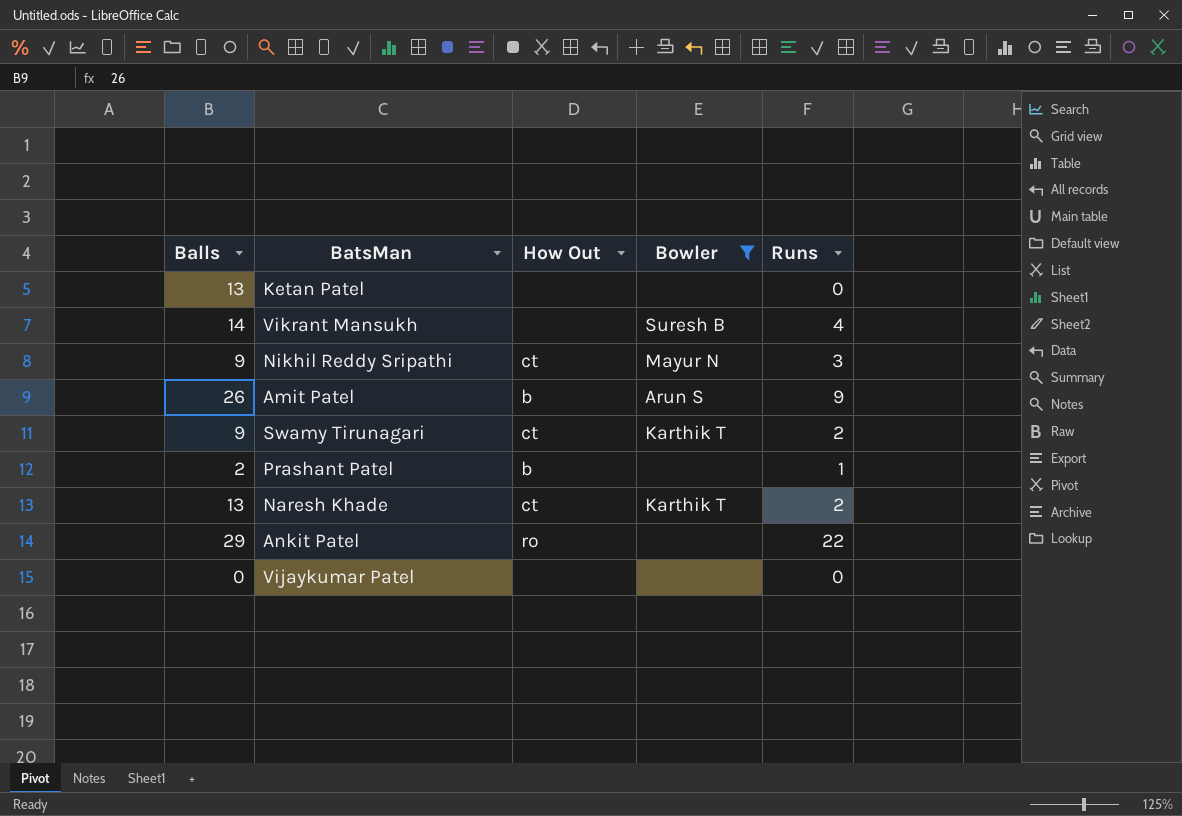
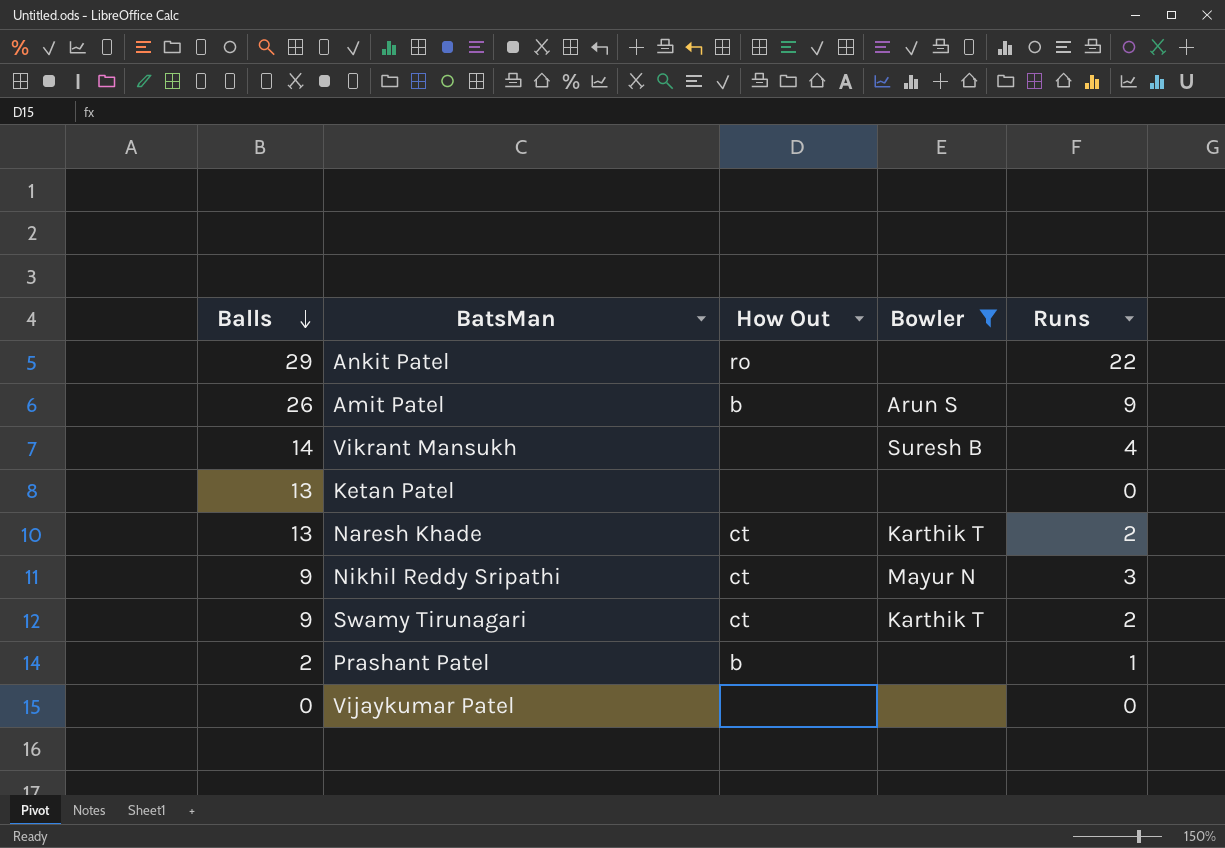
row order: none -> Balls descending

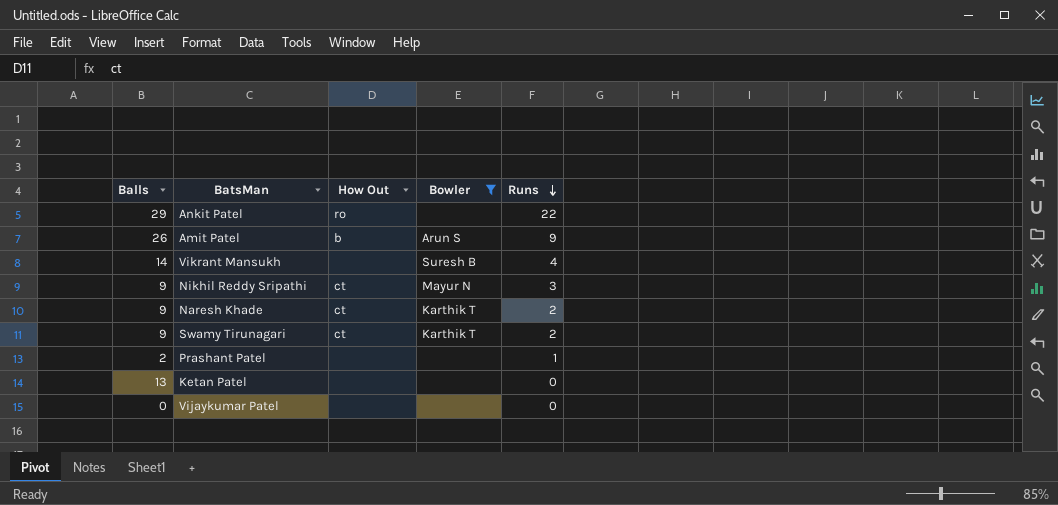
row order: Balls descending -> Runs descending
Naresh Khade | Balls: 13 -> 9
Prashant Patel | How Out: b -> none

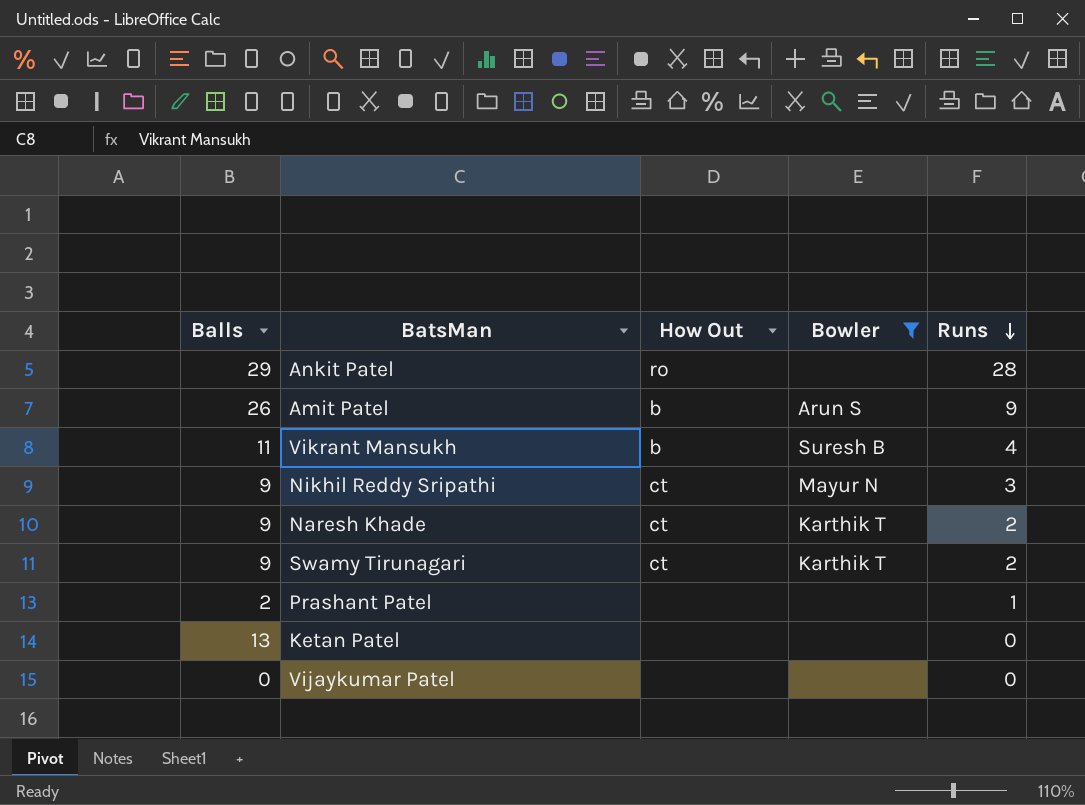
Ankit Patel | Runs: 22 -> 28
Vikrant Mansukh | Balls: 14 -> 11
Vikrant Mansukh | How Out: none -> b

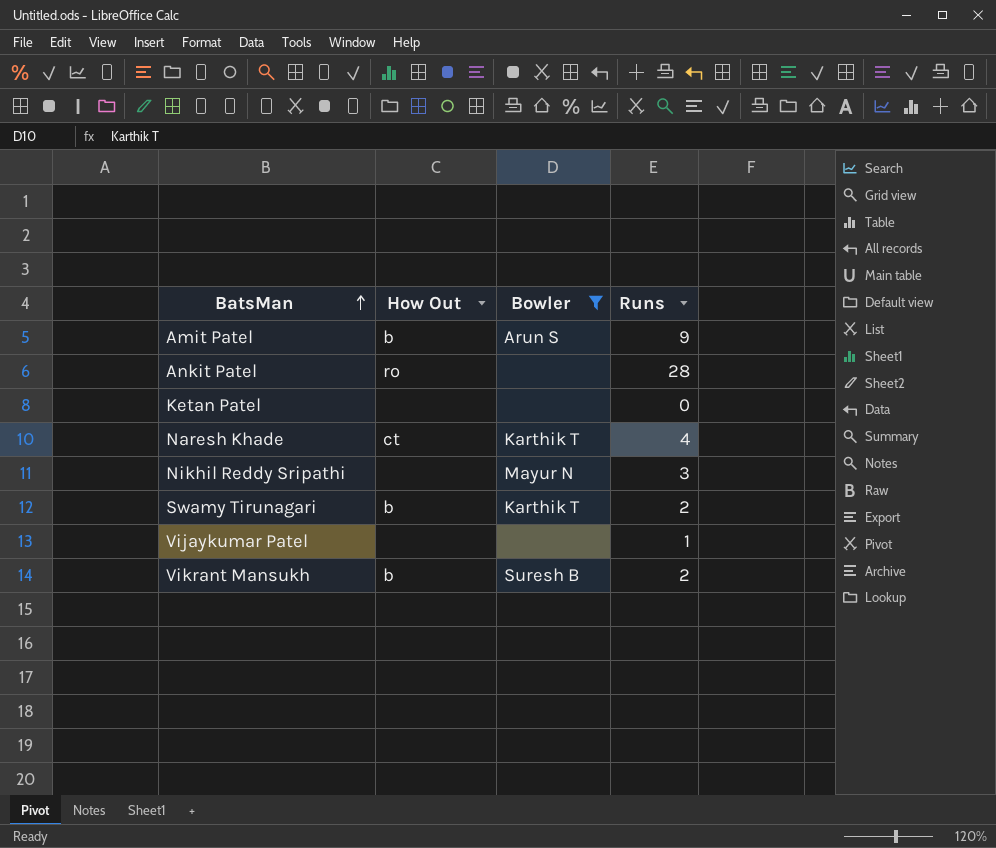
row order: Runs descending -> BatsMan ascending
column Balls | position: 1 -> none
row Prashant Patel: 2 | none | none | 1 -> none
Naresh Khade | Runs: 2 -> 4
Nikhil Reddy Sripathi | How Out: ct -> none
Swamy Tirunagari | How Out: ct -> b
Vijaykumar Patel | Runs: 0 -> 1
Vikrant Mansukh | Runs: 4 -> 2

